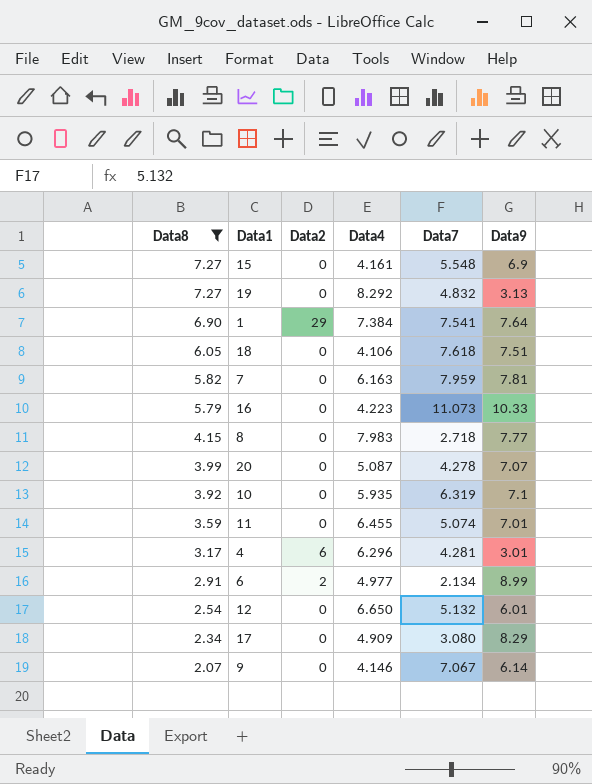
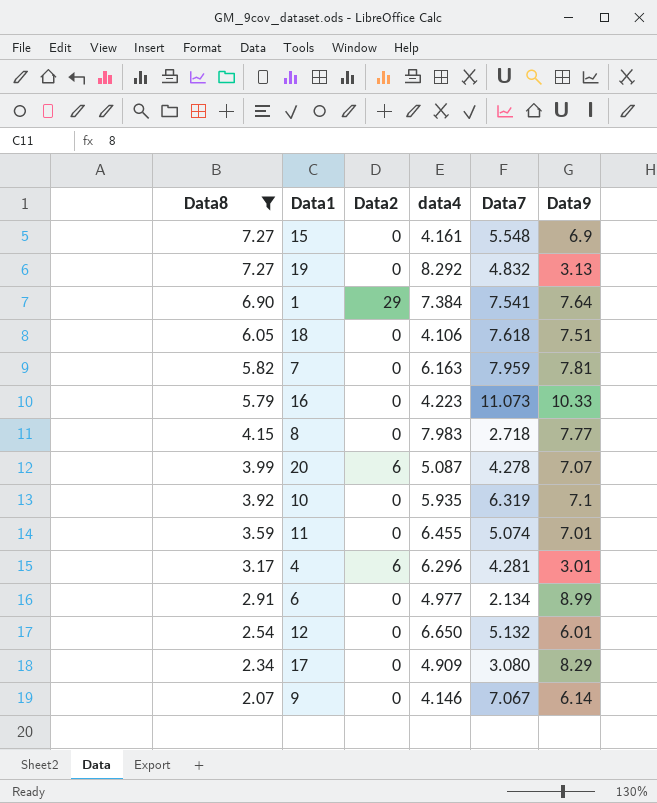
column name: Data4 -> data4
20 | Data2: 0 -> 6
6 | Data2: 2 -> 0

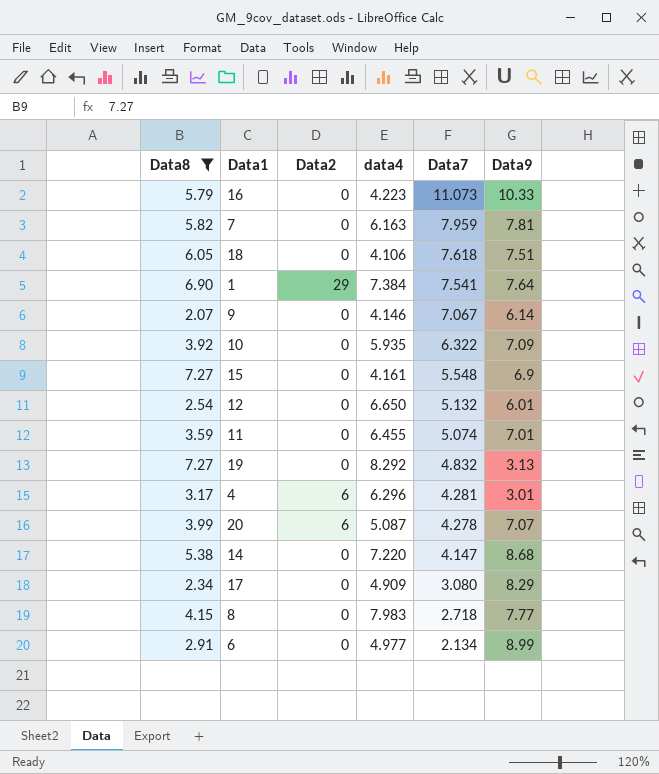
row order: Data8 descending -> Data7 descending
10 | Data7: 6.319 -> 6.322
10 | Data9: 7.1 -> 7.09
row 14: none -> 5.38 | 0 | 7.220 | 4.147 | 8.68

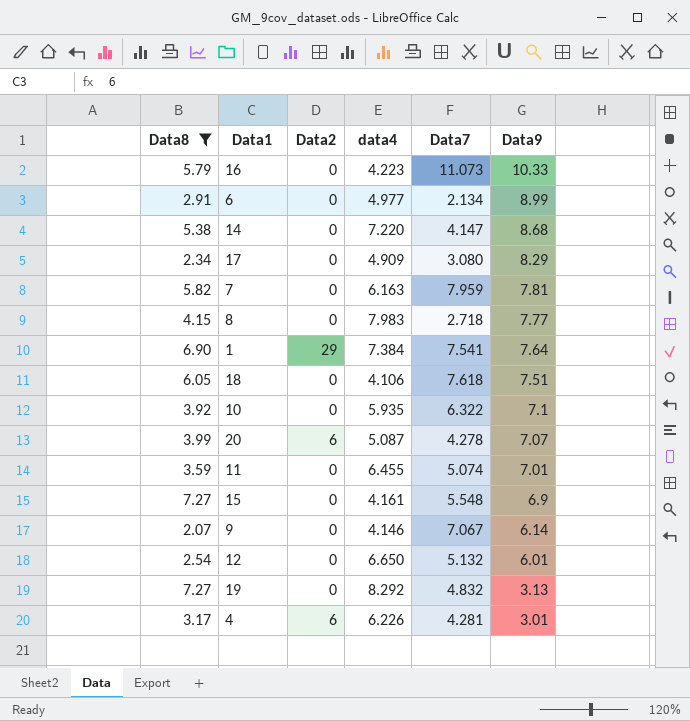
row order: Data7 descending -> Data9 descending
10 | Data9: 7.09 -> 7.1
4 | data4: 6.296 -> 6.226

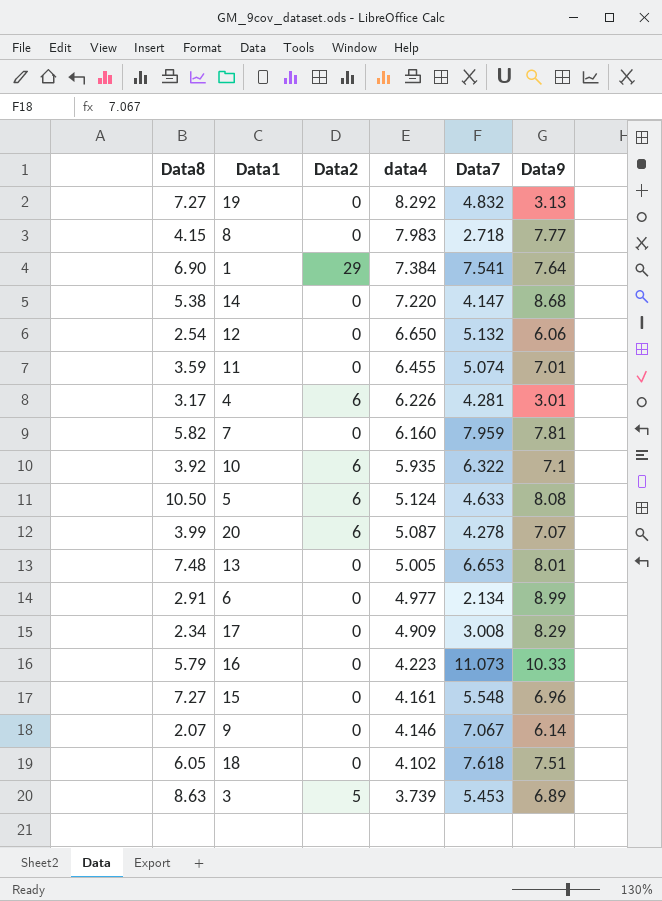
filter: Data8 <= 7.27 -> none
row order: Data9 descending -> data4 descending
12 | Data9: 6.01 -> 6.06
7 | data4: 6.163 -> 6.160
10 | Data2: 0 -> 6
17 | Data7: 3.080 -> 3.008
15 | Data9: 6.9 -> 6.96
18 | data4: 4.106 -> 4.102

